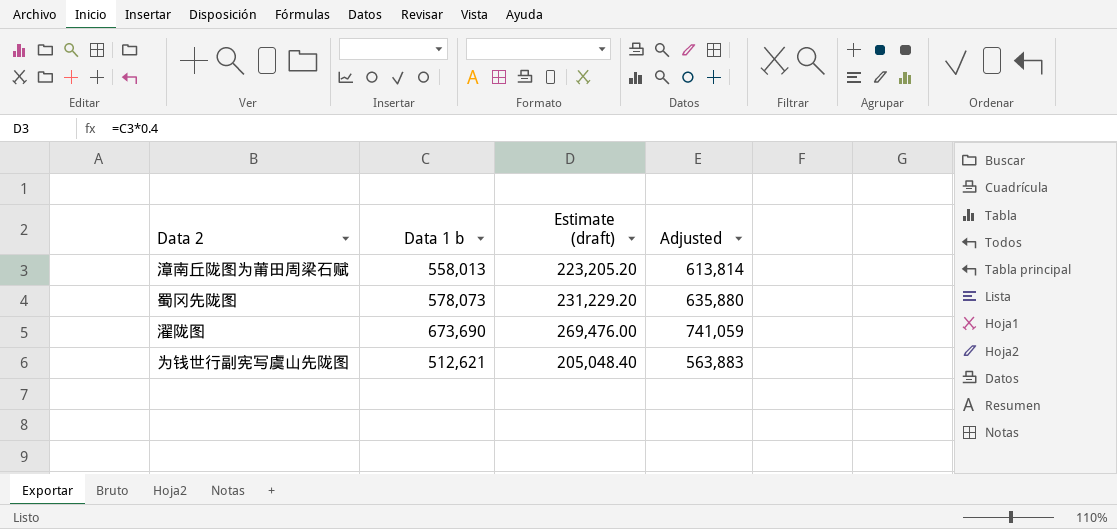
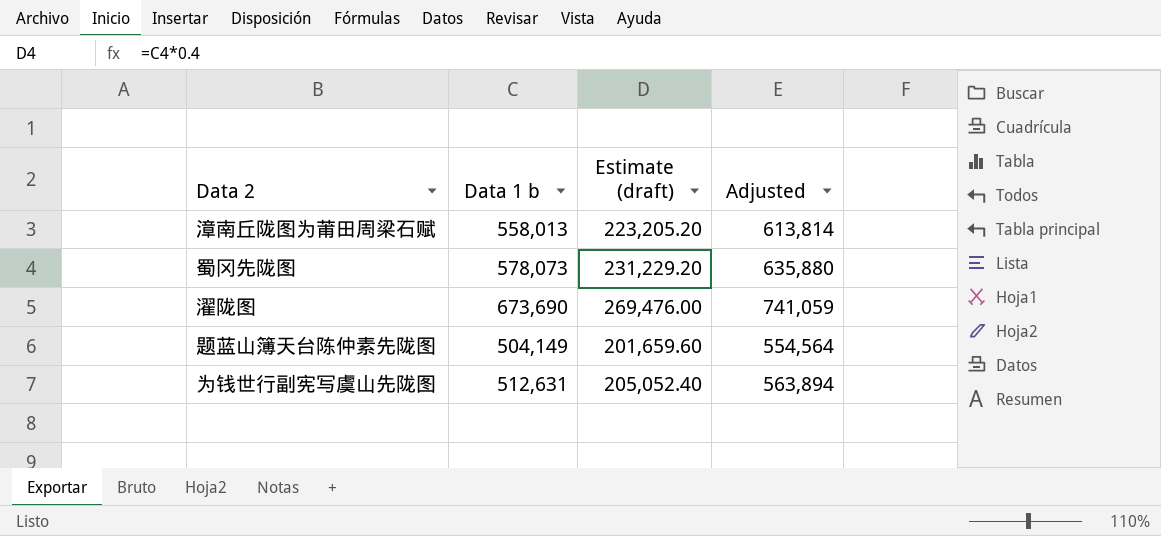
row 题蓝山簿天台陈仲素先陇图: none -> 504,149 | 201,659.60 | 554,564
为钱世行副宪写虞山先陇图 | Data 1 b: 512,621 -> 512,631
为钱世行副宪写虞山先陇图 | Estimate (draft): 205,048.40 -> 205,052.40
为钱世行副宪写虞山先陇图 | Adjusted: 563,883 -> 563,894

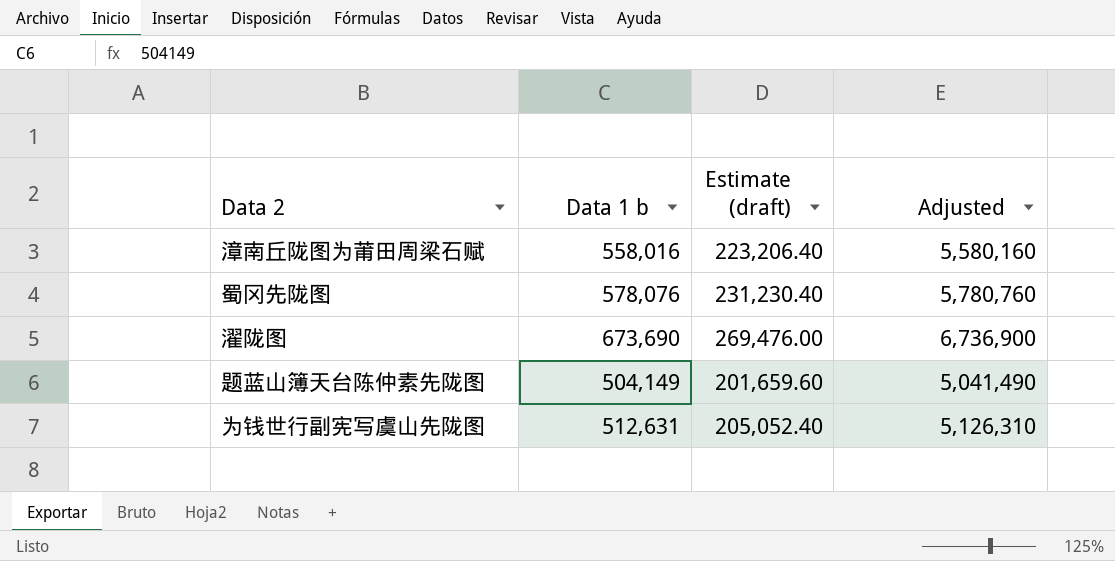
column Adjusted | formula: [Data 1 b] * 1.1 -> [Data 1 b] * 10
漳南丘陇图为莆田周梁石赋 | Data 1 b: 558,013 -> 558,016
漳南丘陇图为莆田周梁石赋 | Estimate (draft): 223,205.20 -> 223,206.40
蜀冈先陇图 | Data 1 b: 578,073 -> 578,076
蜀冈先陇图 | Estimate (draft): 231,229.20 -> 231,230.40

